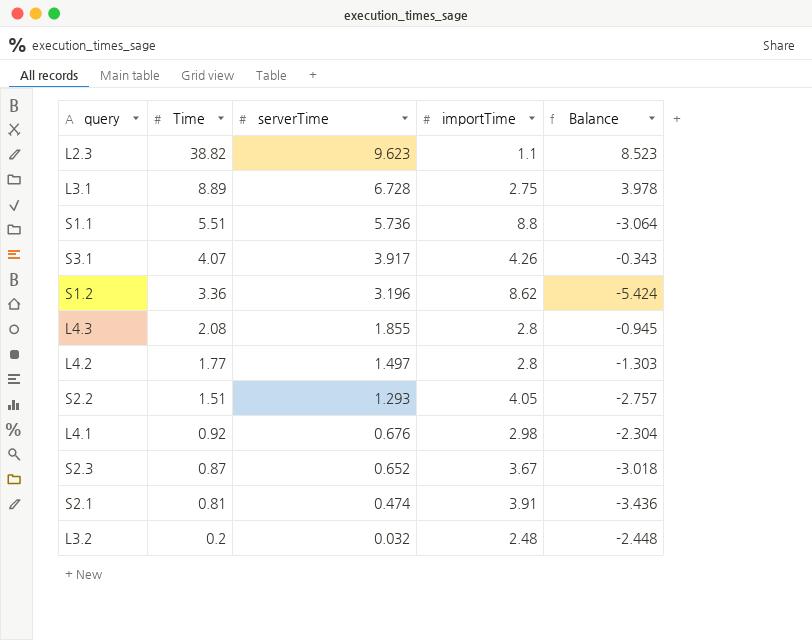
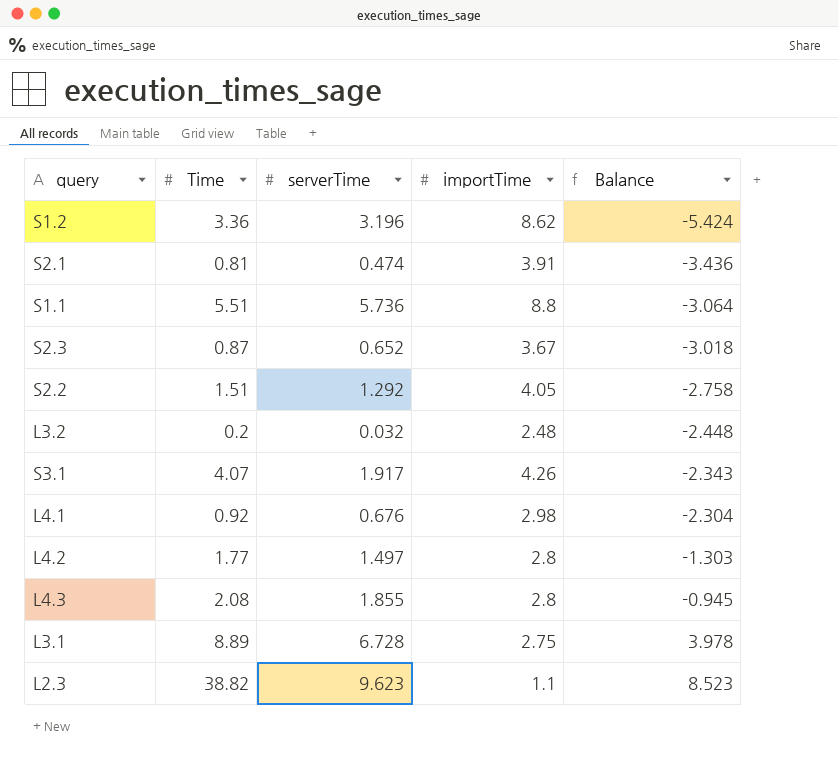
row order: Time descending -> Balance ascending
S2.2 | serverTime: 1.293 -> 1.292
S2.2 | Balance: -2.757 -> -2.758
S3.1 | serverTime: 3.917 -> 1.917
S3.1 | Balance: -0.343 -> -2.343

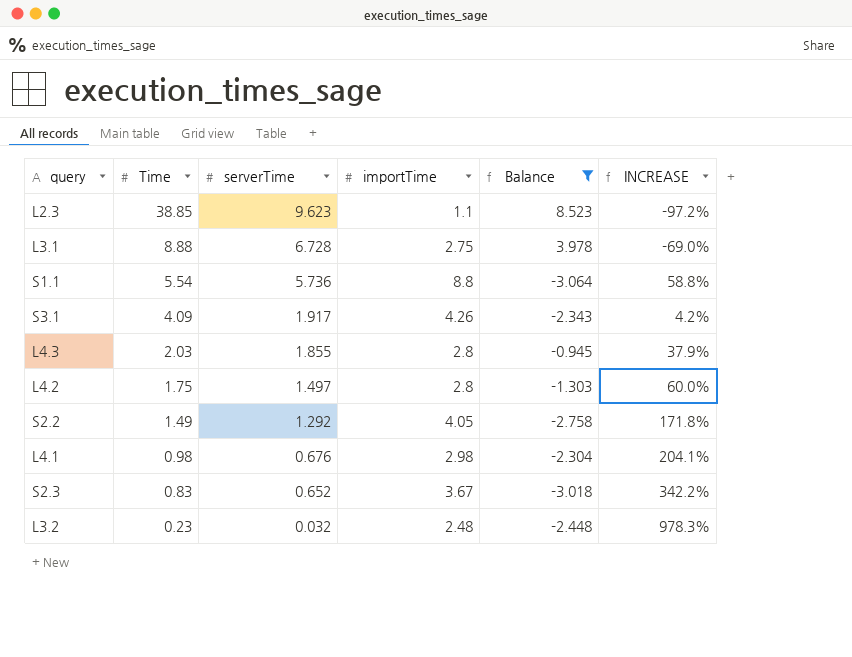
filter: none -> Balance >= -3.064
row order: Balance ascending -> Time descending
column INCREASE | formula: none -> ([importTime] - [Time]) / [Time]
L2.3 | Time: 38.82 -> 38.85
L3.1 | Time: 8.89 -> 8.88
S1.1 | Time: 5.51 -> 5.54
S3.1 | Time: 4.07 -> 4.09
L4.3 | Time: 2.08 -> 2.03
L4.2 | Time: 1.77 -> 1.75
S2.2 | Time: 1.51 -> 1.49
L4.1 | Time: 0.92 -> 0.98
S2.3 | Time: 0.87 -> 0.83
L3.2 | Time: 0.2 -> 0.23

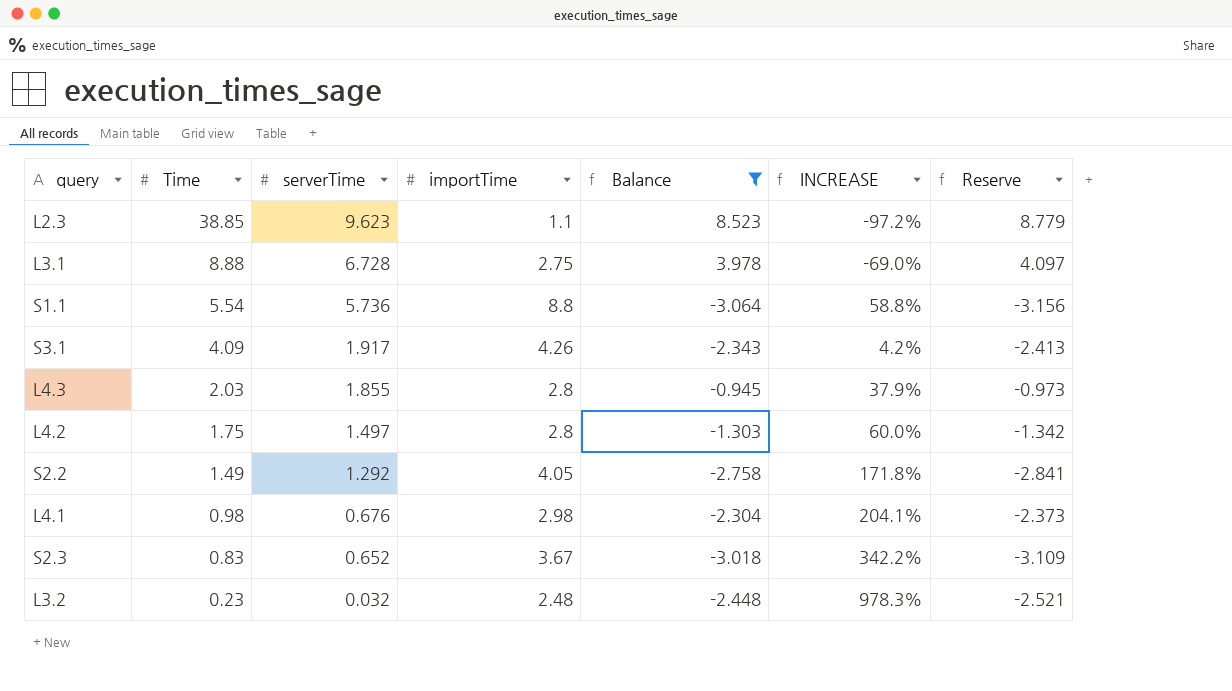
column Reserve | formula: none -> [Balance] * 1.03

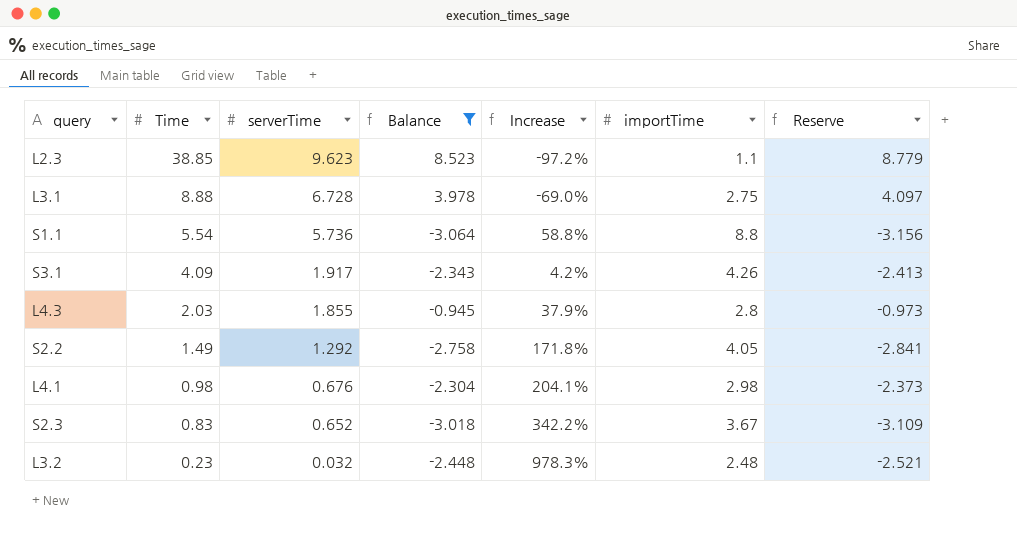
column name: INCREASE -> Increase
column importTime | position: 4 -> 6
row L4.2: 1.75 | 1.497 | 2.8 | -1.303 | 60.0% | -1.342 -> none

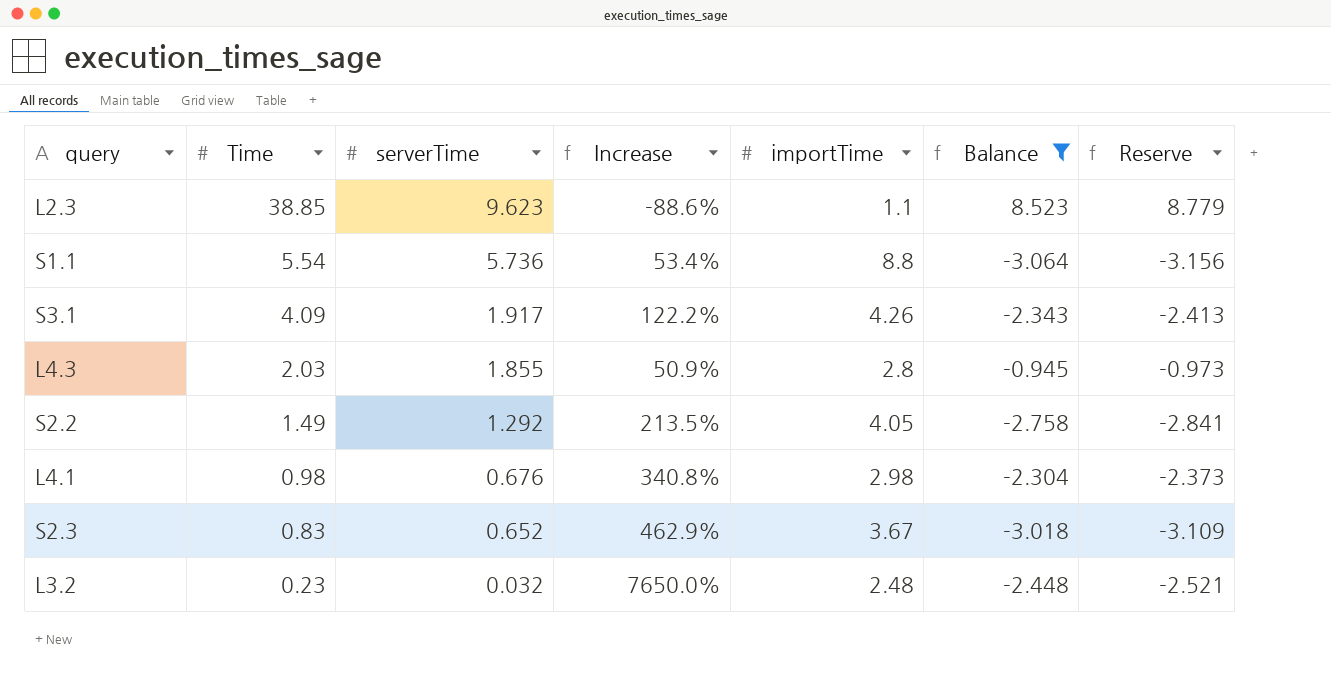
column Increase | formula: ([importTime] - [Time]) / [Time] -> ([importTime] - [serverTime]) / [serverTime]
column Balance | position: 4 -> 6
row L3.1: 8.88 | 6.728 | 3.978 | -69.0% | 2.75 | 4.097 -> none

